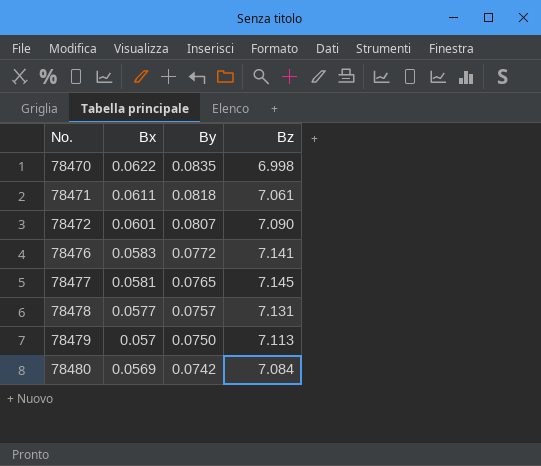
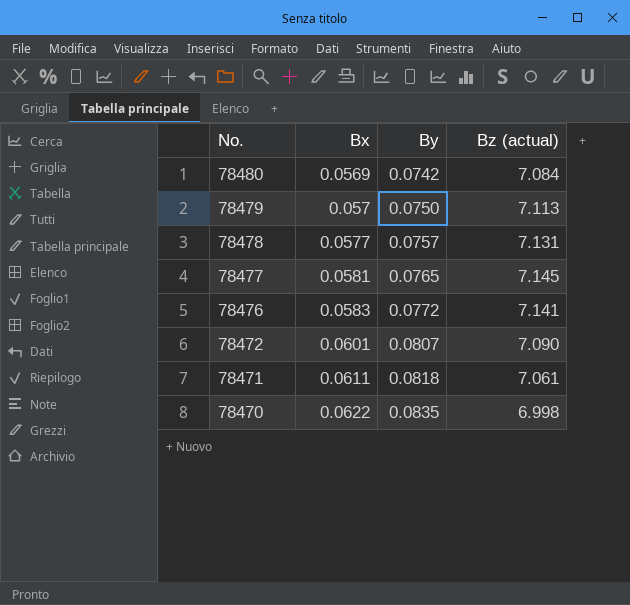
row order: No. ascending -> No. descending
column name: Bz -> Bz (actual)

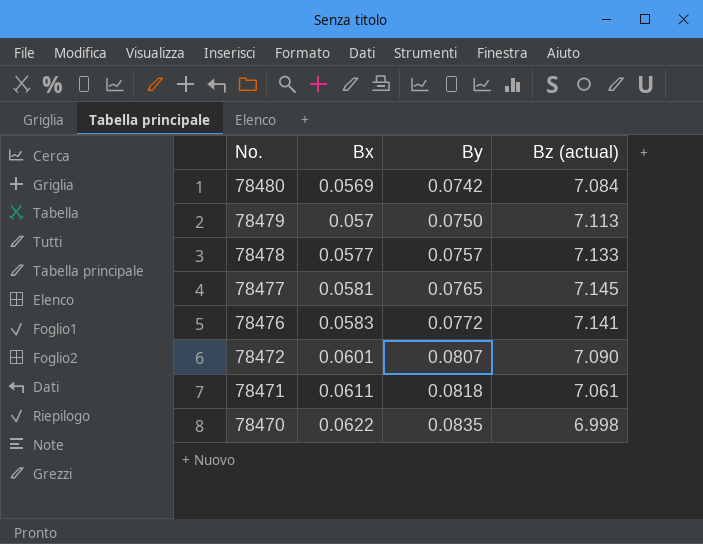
78478 | Bz (actual): 7.131 -> 7.133

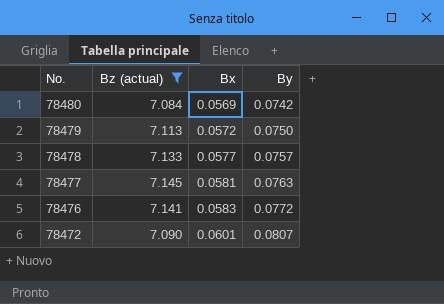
filter: none -> Bz (actual) >= 7.084
column Bz (actual) | position: 4 -> 2
78479 | Bx: 0.057 -> 0.0572
78477 | By: 0.0765 -> 0.0763

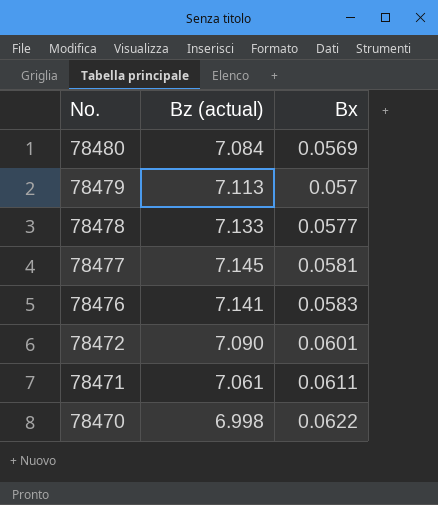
filter: Bz (actual) >= 7.084 -> none
column By | position: 4 -> none
78479 | Bx: 0.0572 -> 0.057

